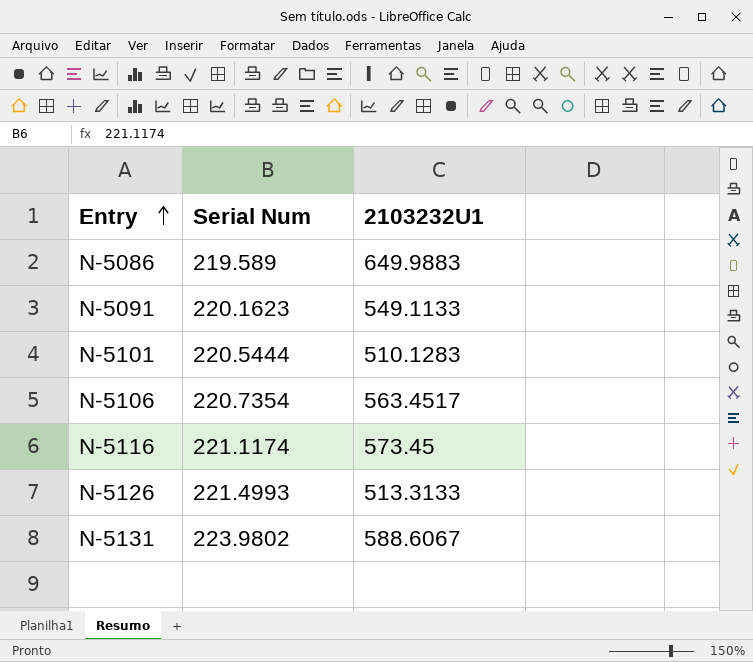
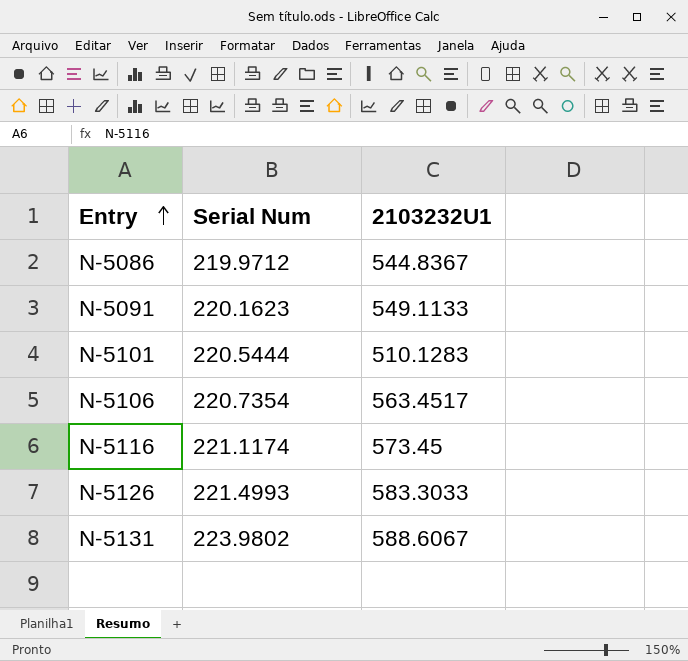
N-5086 | Serial Num: 219.589 -> 219.9712
N-5086 | 2103232U1: 649.9883 -> 544.8367
N-5126 | 2103232U1: 513.3133 -> 583.3033

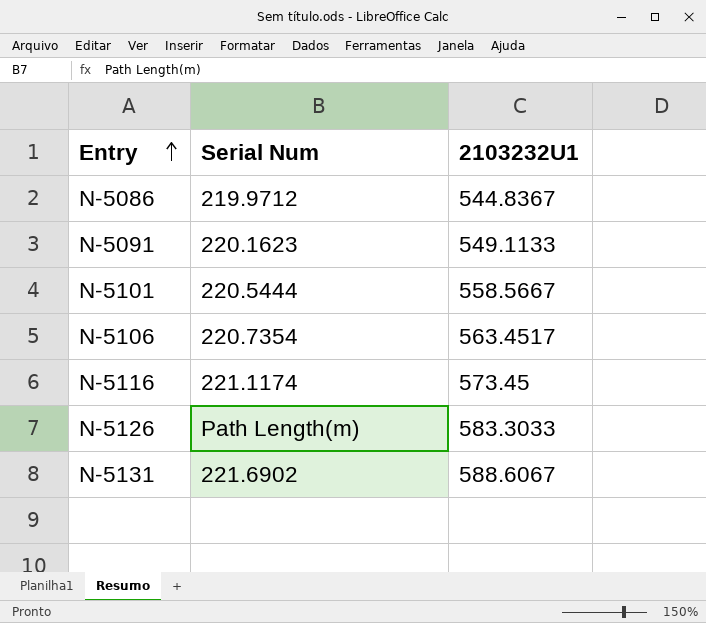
N-5101 | 2103232U1: 510.1283 -> 558.5667
N-5126 | Serial Num: 221.4993 -> Path Length(m)
N-5131 | Serial Num: 223.9802 -> 221.6902

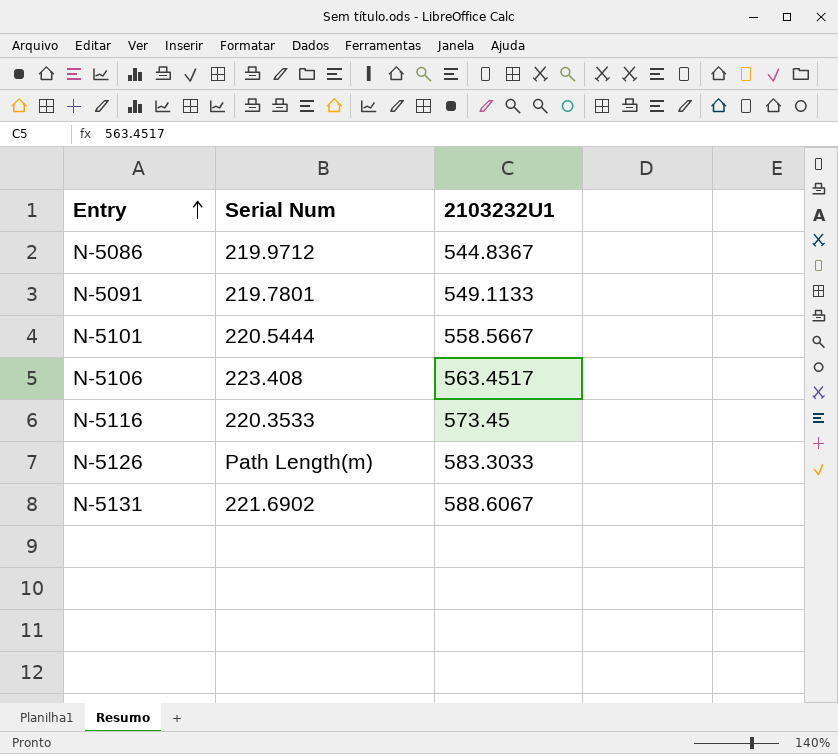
N-5091 | Serial Num: 220.1623 -> 219.7801
N-5106 | Serial Num: 220.7354 -> 223.408
N-5116 | Serial Num: 221.1174 -> 220.3533

